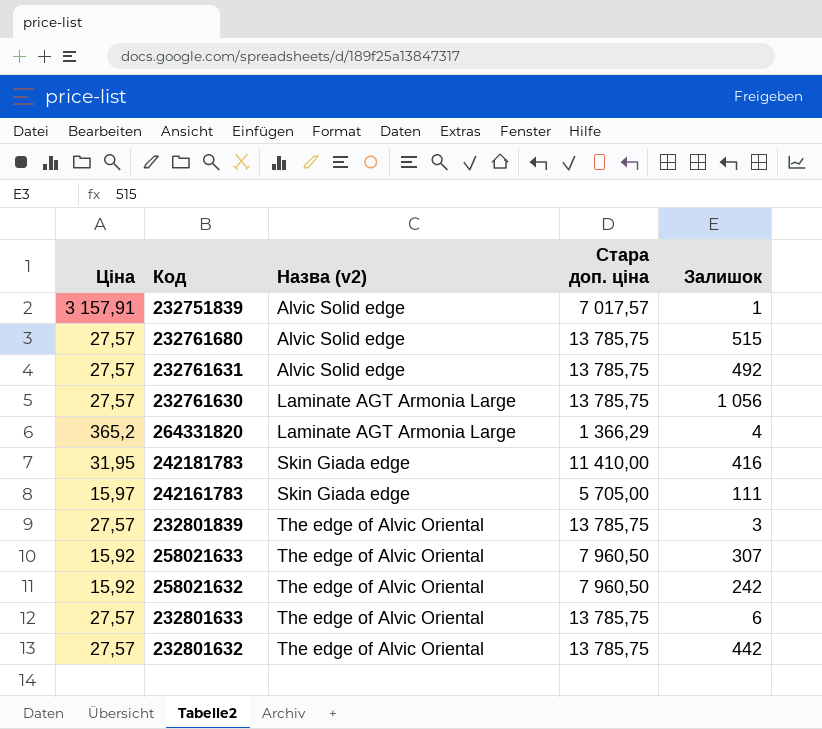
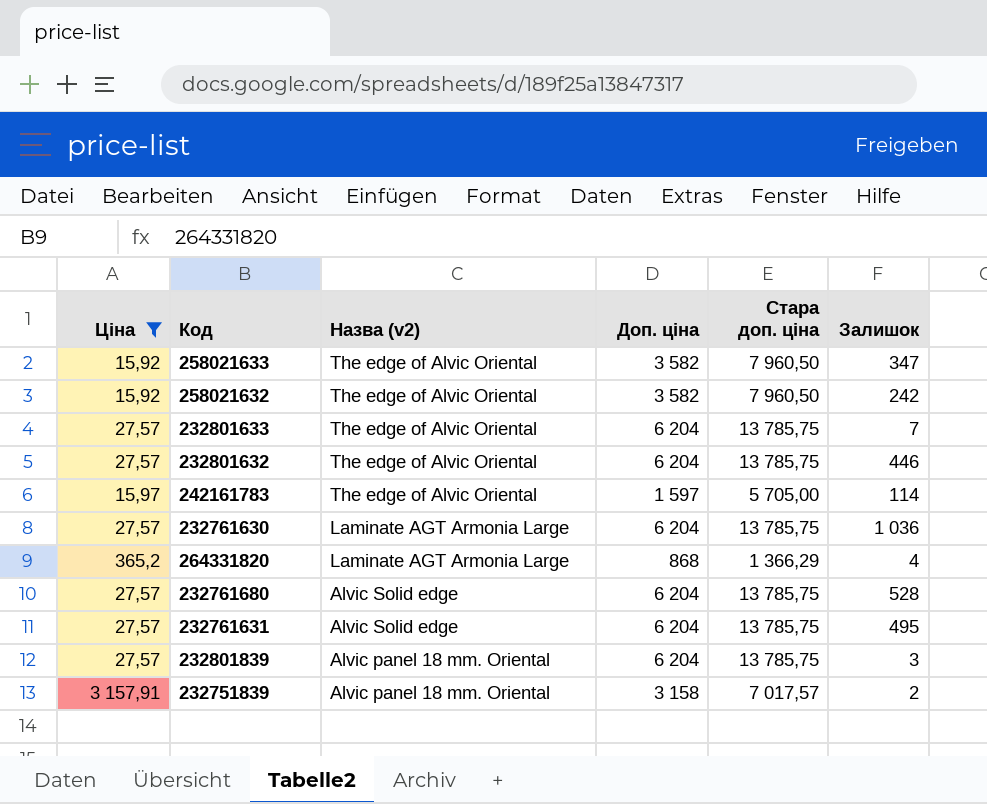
filter: none -> Ціна != 31,95
row order: Назва (v2) ascending -> Назва (v2) descending
column Доп. ціна | position: none -> 4
258021633 | Залишок: 307 -> 347
232801633 | Залишок: 6 -> 7
232801632 | Залишок: 442 -> 446
242161783 | Назва (v2): Skin Giada edge -> The edge of Alvic Oriental
242161783 | Залишок: 111 -> 114
232761630 | Залишок: 1 056 -> 1 036
232761680 | Залишок: 515 -> 528
232761631 | Залишок: 492 -> 495
232801839 | Назва (v2): The edge of Alvic Oriental -> Alvic panel 18 mm. Oriental
232751839 | Назва (v2): Alvic Solid edge -> Alvic panel 18 mm. Oriental
232751839 | Залишок: 1 -> 2

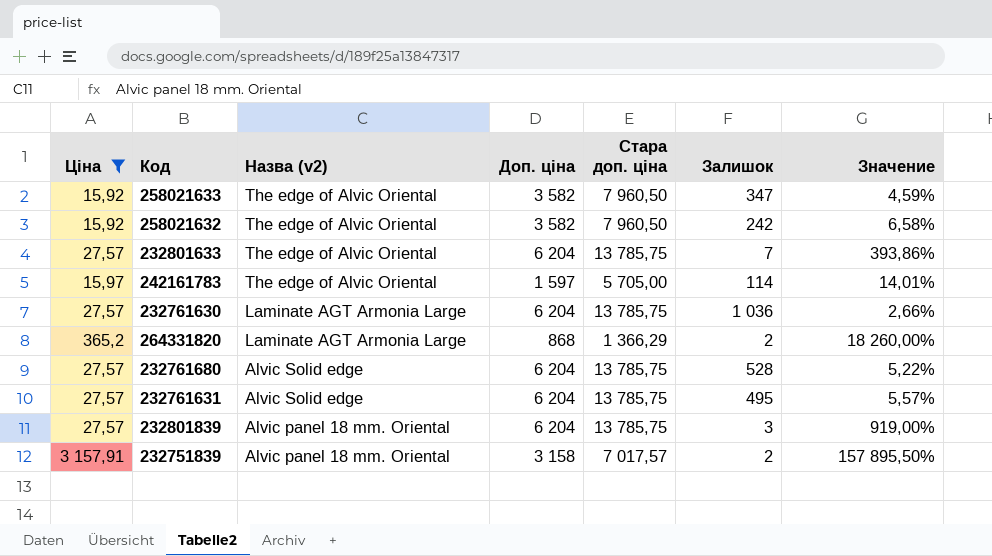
column Значение | formula: none -> [Ціна] / [Залишок]
row 232801632: 27,57 | The edge of Alvic Oriental | 6 204 | 13 785,75 | 446 -> none
264331820 | Залишок: 4 -> 2

